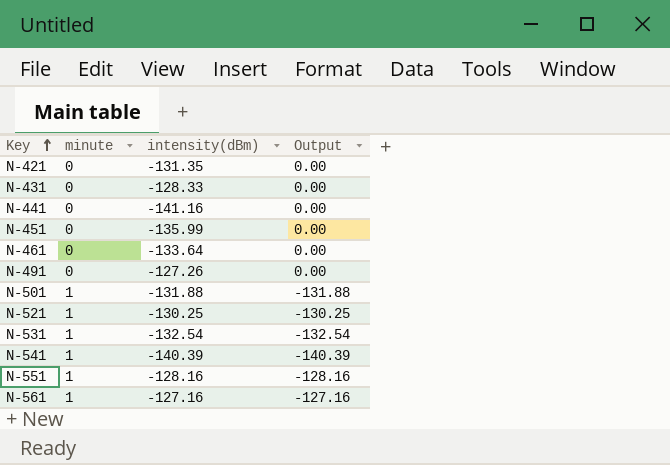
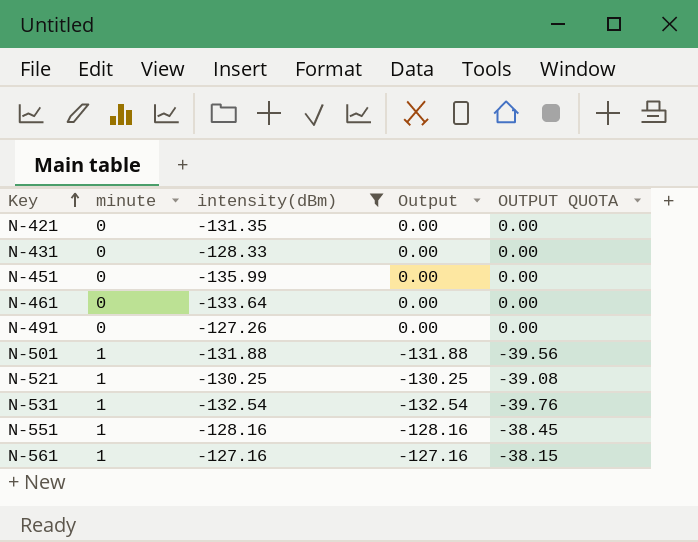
filter: none -> intensity(dBm) >= -135.99
column OUTPUT QUOTA | formula: none -> [Output] * 0.3

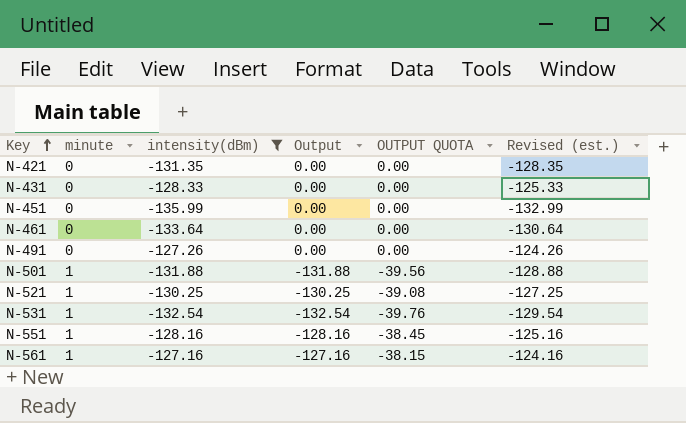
column Revised (est.) | formula: none -> [intensity(dBm)] + 3

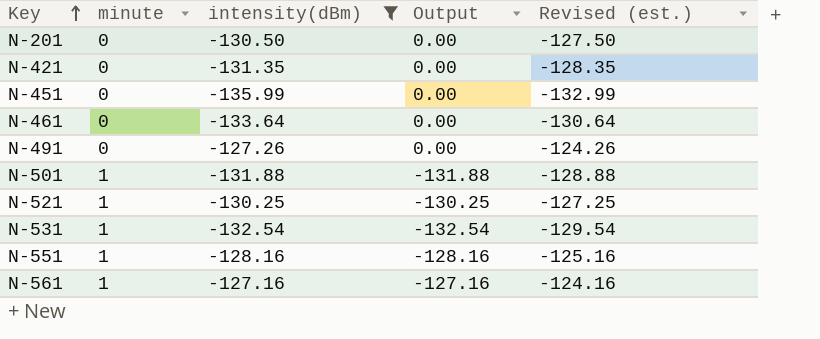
column OUTPUT QUOTA | formula: [Output] * 0.3 -> none
row N-431: 0 | -128.33 | 0.00 | 0.00 | -125.33 -> none
row N-201: none -> 0 | -130.50 | 0.00 | -127.50

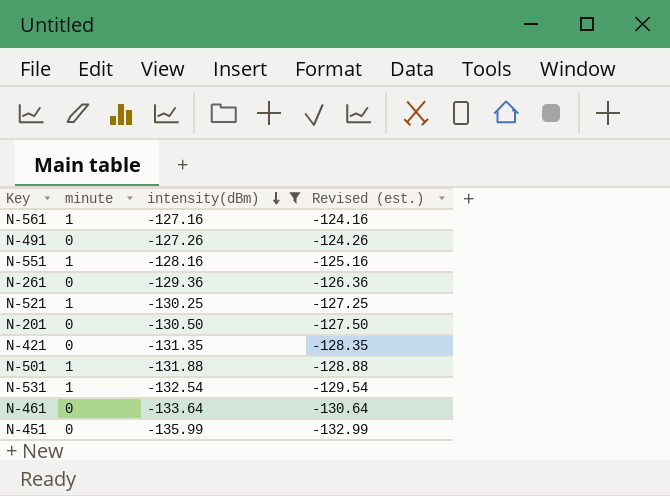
row order: Key ascending -> intensity(dBm) descending
column Output | formula: [minute] * [intensity(dBm)] -> none
row N-261: none -> 0 | -129.36 | -126.36

